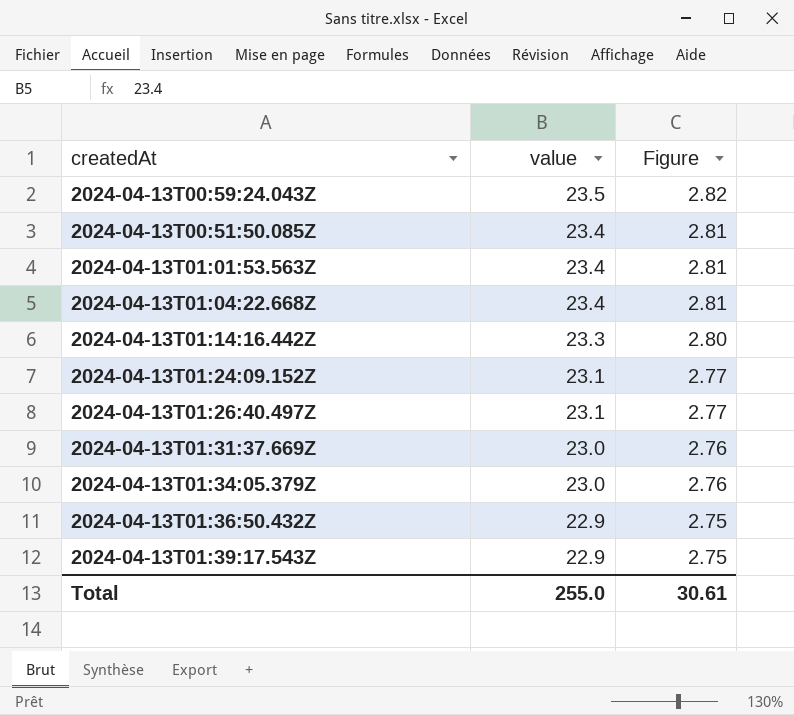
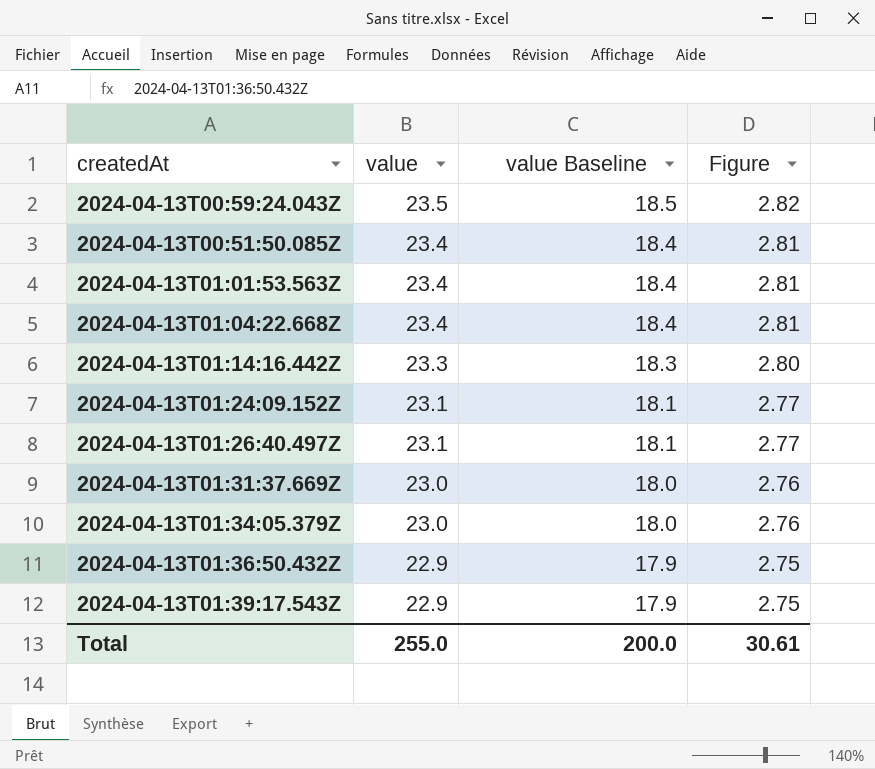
column value Baseline | formula: none -> [value] - 5

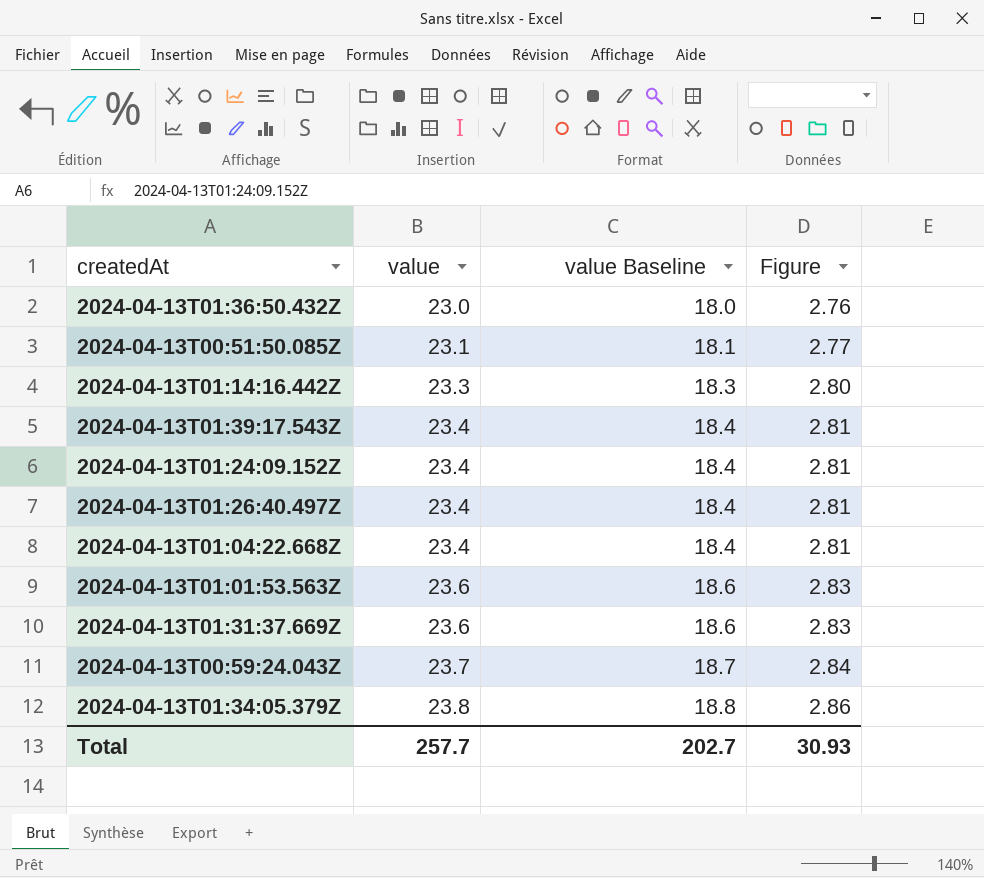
row order: value descending -> value ascending
2024-04-13T01:36:50.432Z | value: 22.9 -> 23.0
2024-04-13T01:36:50.432Z | value Baseline: 17.9 -> 18.0
2024-04-13T01:36:50.432Z | Figure: 2.75 -> 2.76
2024-04-13T00:51:50.085Z | value: 23.4 -> 23.1
2024-04-13T00:51:50.085Z | value Baseline: 18.4 -> 18.1
2024-04-13T00:51:50.085Z | Figure: 2.81 -> 2.77
2024-04-13T01:39:17.543Z | value: 22.9 -> 23.4
2024-04-13T01:39:17.543Z | value Baseline: 17.9 -> 18.4
2024-04-13T01:39:17.543Z | Figure: 2.75 -> 2.81
2024-04-13T01:24:09.152Z | value: 23.1 -> 23.4
2024-04-13T01:24:09.152Z | value Baseline: 18.1 -> 18.4
2024-04-13T01:24:09.152Z | Figure: 2.77 -> 2.81
2024-04-13T01:26:40.497Z | value: 23.1 -> 23.4
2024-04-13T01:26:40.497Z | value Baseline: 18.1 -> 18.4
2024-04-13T01:26:40.497Z | Figure: 2.77 -> 2.81
2024-04-13T01:01:53.563Z | value: 23.4 -> 23.6
2024-04-13T01:01:53.563Z | value Baseline: 18.4 -> 18.6
2024-04-13T01:01:53.563Z | Figure: 2.81 -> 2.83
2024-04-13T01:31:37.669Z | value: 23.0 -> 23.6
2024-04-13T01:31:37.669Z | value Baseline: 18.0 -> 18.6
2024-04-13T01:31:37.669Z | Figure: 2.76 -> 2.83
2024-04-13T00:59:24.043Z | value: 23.5 -> 23.7
2024-04-13T00:59:24.043Z | value Baseline: 18.5 -> 18.7
2024-04-13T00:59:24.043Z | Figure: 2.82 -> 2.84
2024-04-13T01:34:05.379Z | value: 23.0 -> 23.8
2024-04-13T01:34:05.379Z | value Baseline: 18.0 -> 18.8
2024-04-13T01:34:05.379Z | Figure: 2.76 -> 2.86
Total | value: 255.0 -> 257.7
Total | value Baseline: 200.0 -> 202.7
Total | Figure: 30.61 -> 30.93

